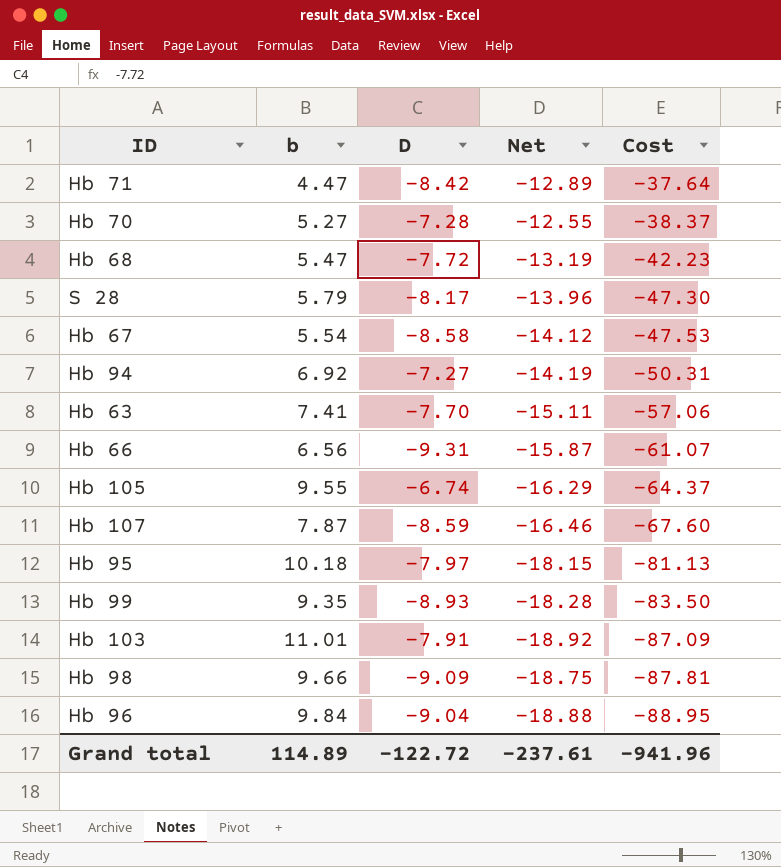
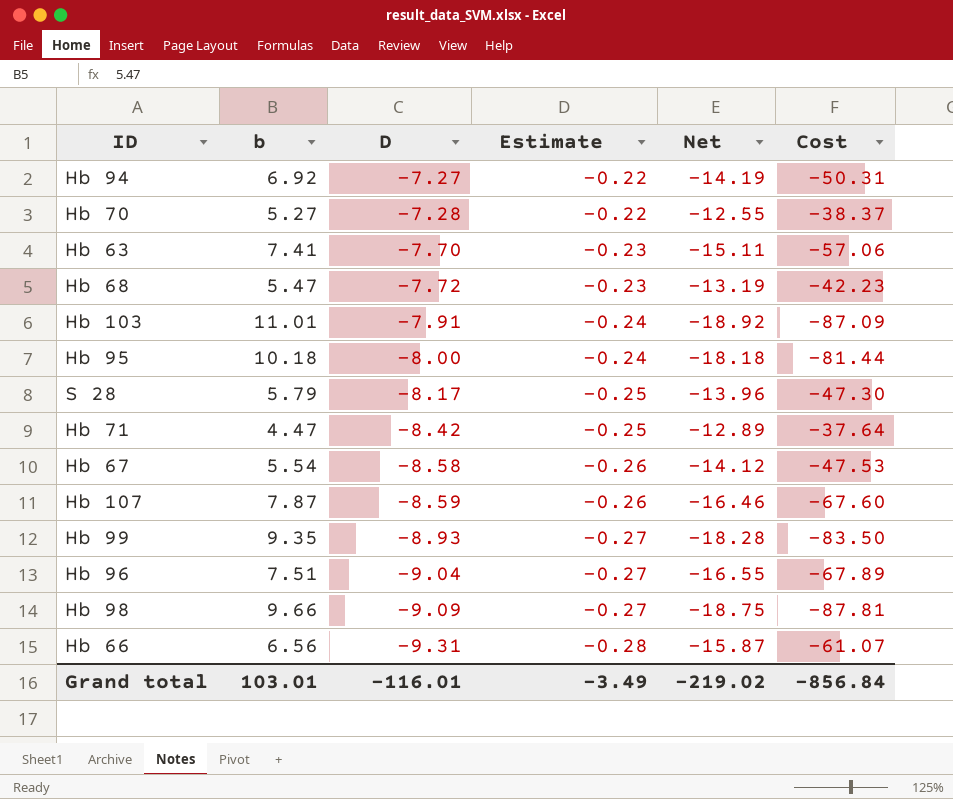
row order: Cost descending -> D descending
column Estimate | formula: none -> [D] * 0.03
row Hb 105: 9.55 | -6.74 | -16.29 | -64.37 -> none
Hb 95 | D: -7.97 -> -8.00
Hb 95 | Net: -18.15 -> -18.18
Hb 95 | Cost: -81.13 -> -81.44
Hb 96 | b: 9.84 -> 7.51
Hb 96 | Net: -18.88 -> -16.55
Hb 96 | Cost: -88.95 -> -67.89
Grand total | b: 114.89 -> 103.01
Grand total | D: -122.72 -> -116.01
Grand total | Net: -237.61 -> -219.02
Grand total | Cost: -941.96 -> -856.84

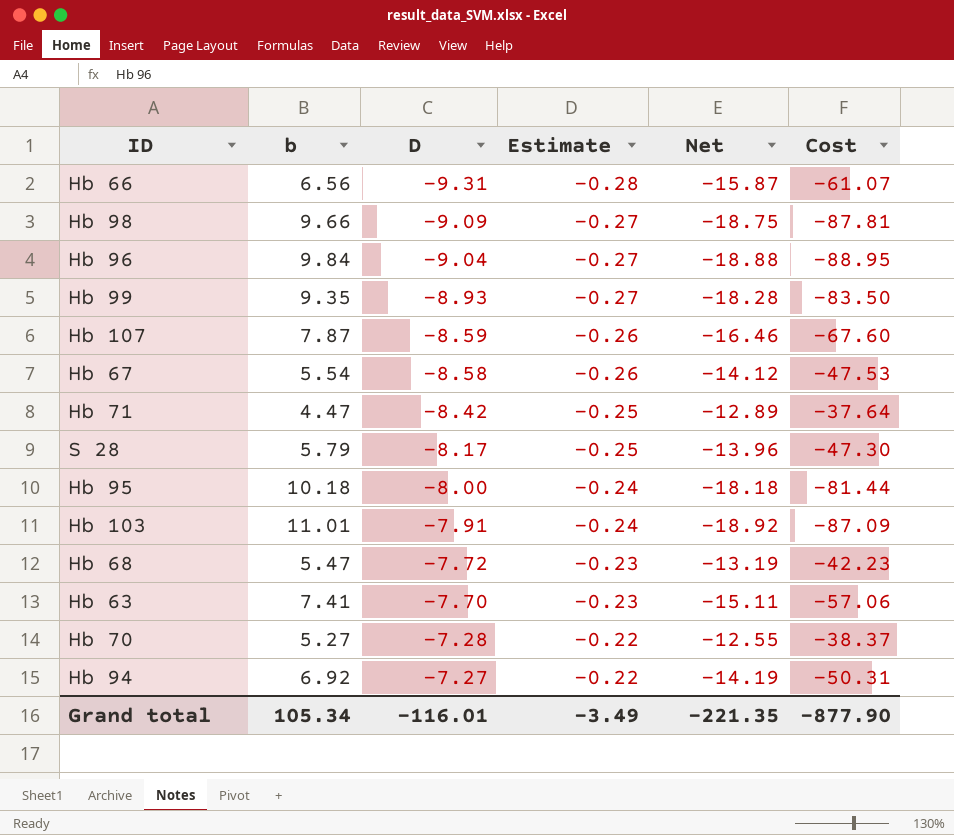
row order: D descending -> D ascending
Hb 96 | b: 7.51 -> 9.84
Hb 96 | Net: -16.55 -> -18.88
Hb 96 | Cost: -67.89 -> -88.95
Grand total | b: 103.01 -> 105.34
Grand total | Net: -219.02 -> -221.35
Grand total | Cost: -856.84 -> -877.90

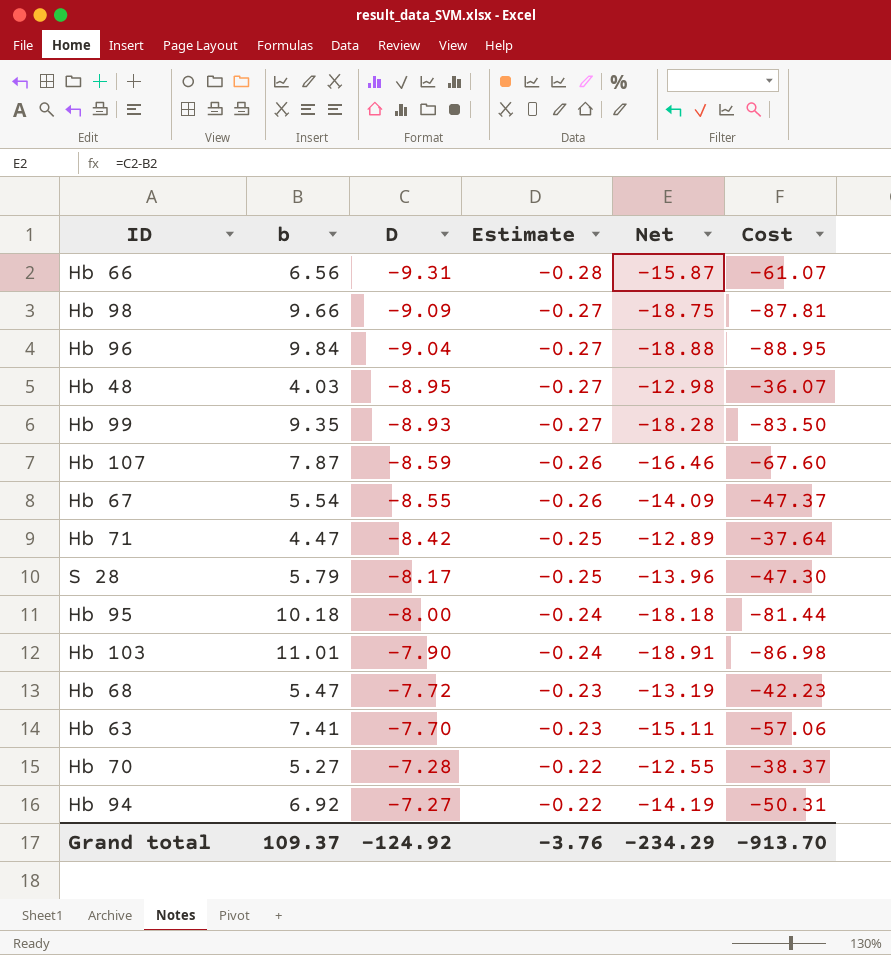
row Hb 48: none -> 4.03 | -8.95 | -0.27 | -12.98 | -36.07
Hb 67 | D: -8.58 -> -8.55
Hb 67 | Net: -14.12 -> -14.09
Hb 67 | Cost: -47.53 -> -47.37
Hb 103 | D: -7.91 -> -7.90
Hb 103 | Net: -18.92 -> -18.91
Hb 103 | Cost: -87.09 -> -86.98
Grand total | b: 105.34 -> 109.37
Grand total | D: -116.01 -> -124.92
Grand total | Estimate: -3.49 -> -3.76
Grand total | Net: -221.35 -> -234.29
Grand total | Cost: -877.90 -> -913.70

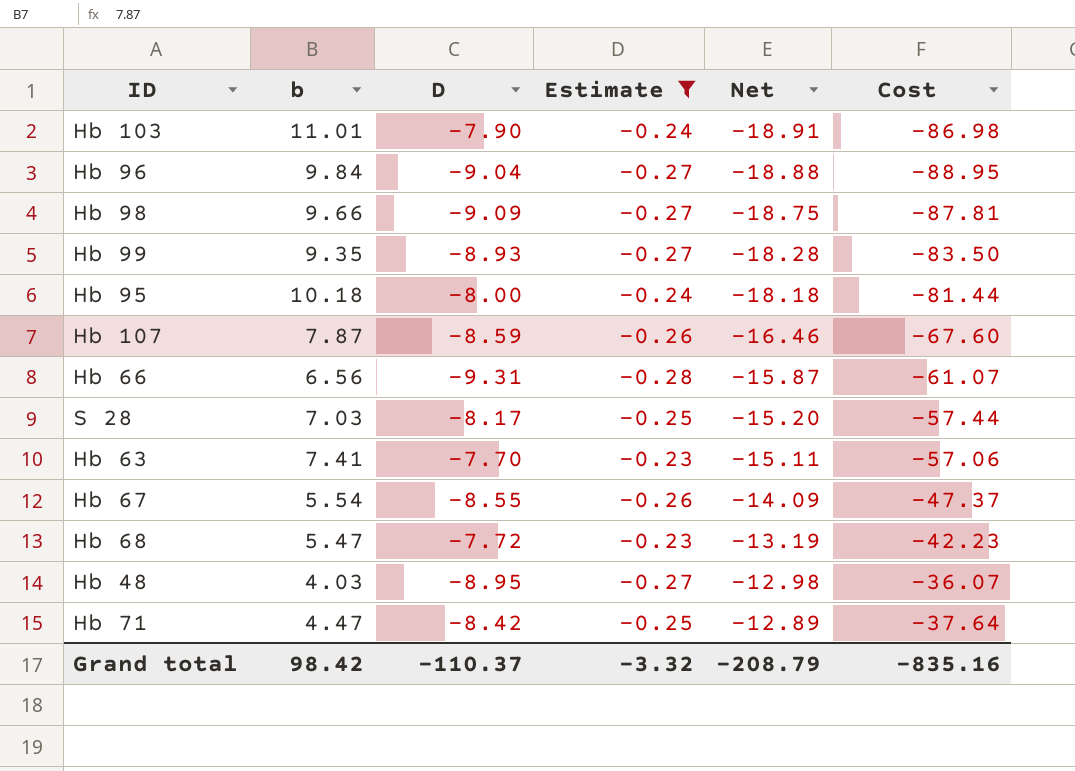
filter: none -> Estimate != -0.22
row order: D ascending -> Net ascending
S 28 | b: 5.79 -> 7.03
S 28 | Net: -13.96 -> -15.20
S 28 | Cost: -47.30 -> -57.44
Grand total | b: 109.37 -> 98.42
Grand total | D: -124.92 -> -110.37
Grand total | Estimate: -3.76 -> -3.32
Grand total | Net: -234.29 -> -208.79
Grand total | Cost: -913.70 -> -835.16

